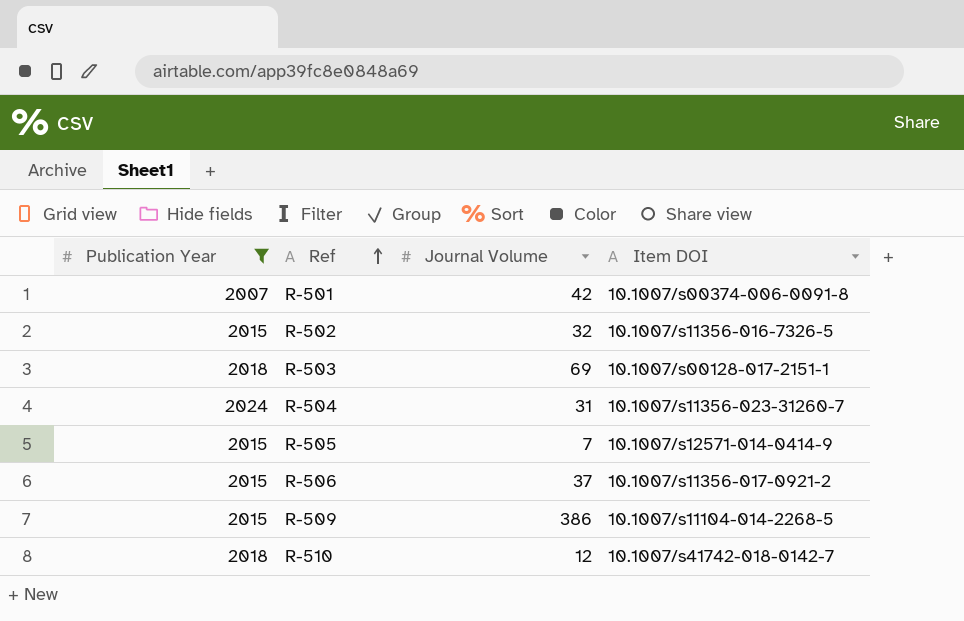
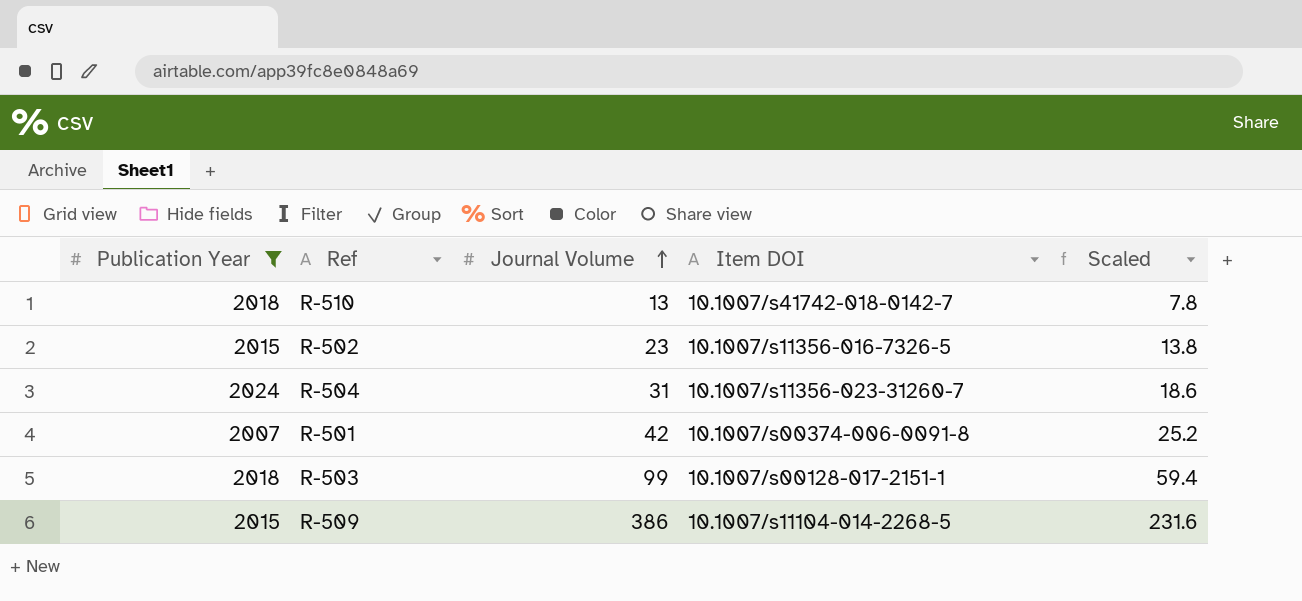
row order: Ref ascending -> Journal Volume ascending
column Scaled | formula: none -> [Journal Volume] * 0.6
row R-505: 2015 | 7 | 10.1007/s12571-014-0414-9 -> none
row R-506: 2015 | 37 | 10.1007/s11356-017-0921-2 -> none
R-510 | Journal Volume: 12 -> 13
R-502 | Journal Volume: 32 -> 23
R-503 | Journal Volume: 69 -> 99

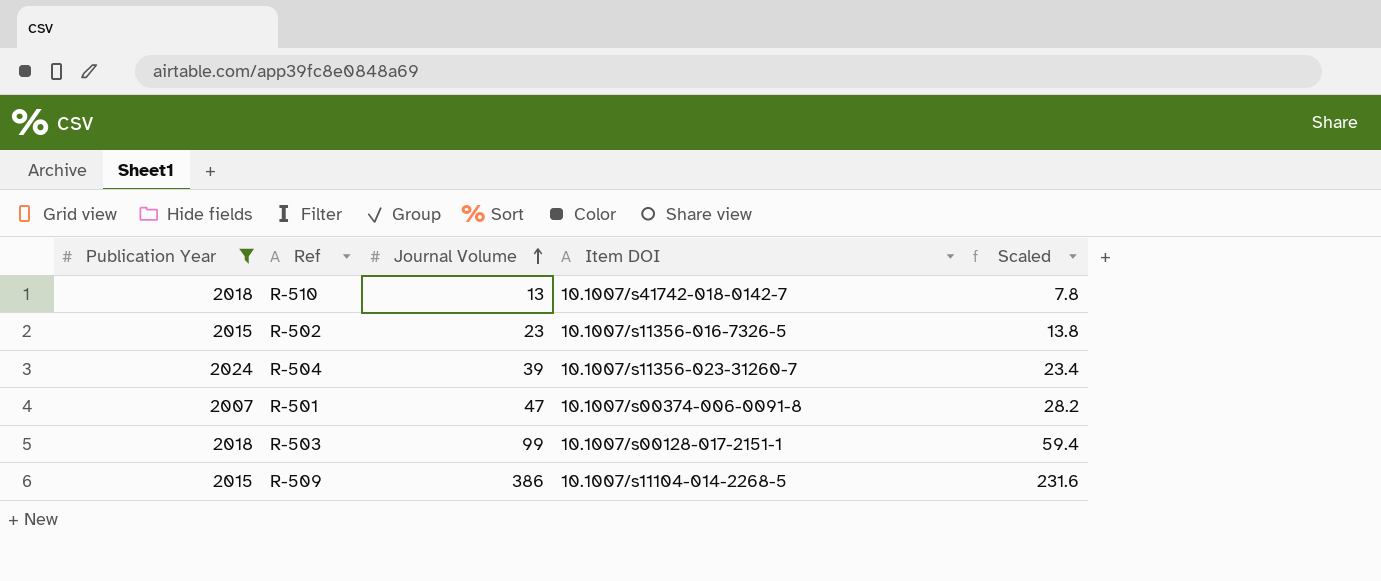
R-504 | Journal Volume: 31 -> 39
R-504 | Scaled: 18.6 -> 23.4
R-501 | Journal Volume: 42 -> 47
R-501 | Scaled: 25.2 -> 28.2

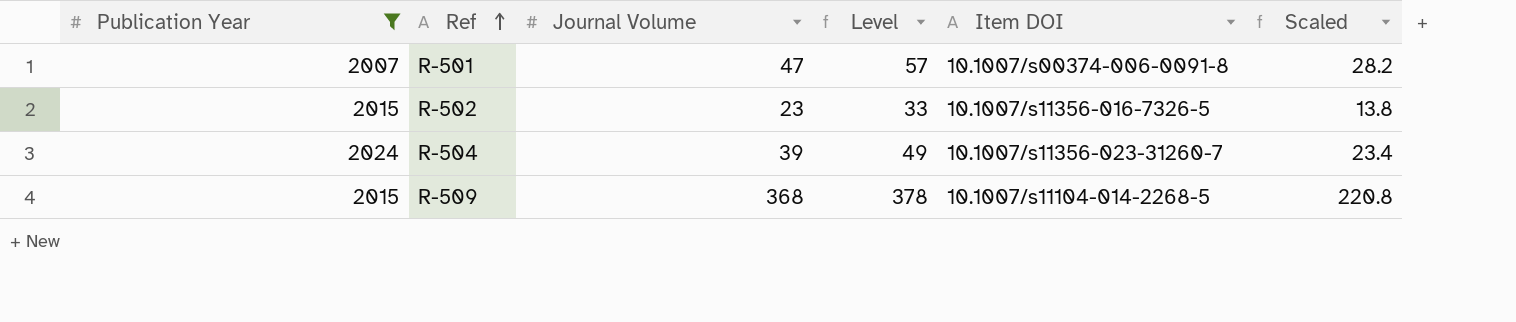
row order: Journal Volume ascending -> Ref ascending
column Level | formula: none -> [Journal Volume] + 10
row R-510: 2018 | 13 | 10.1007/s41742-018-0142-7 | 7.8 -> none
row R-503: 2018 | 99 | 10.1007/s00128-017-2151-1 | 59.4 -> none
R-509 | Journal Volume: 386 -> 368
R-509 | Scaled: 231.6 -> 220.8

